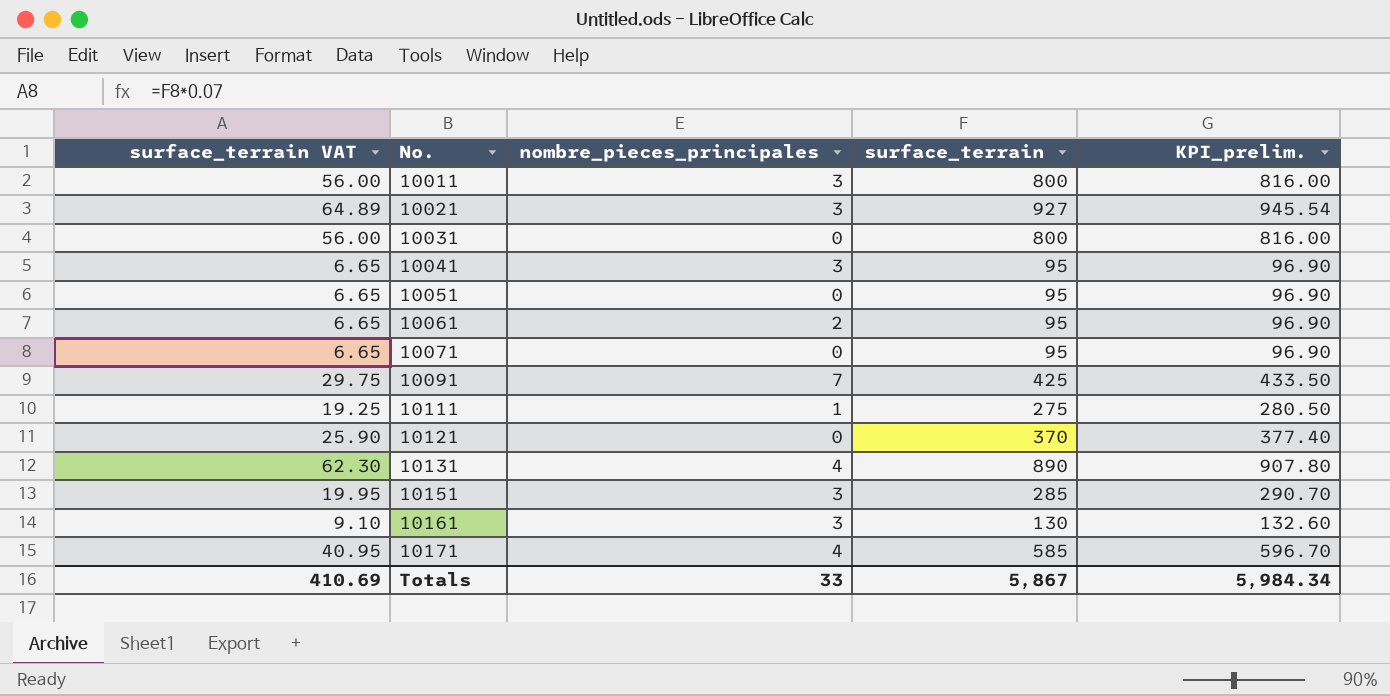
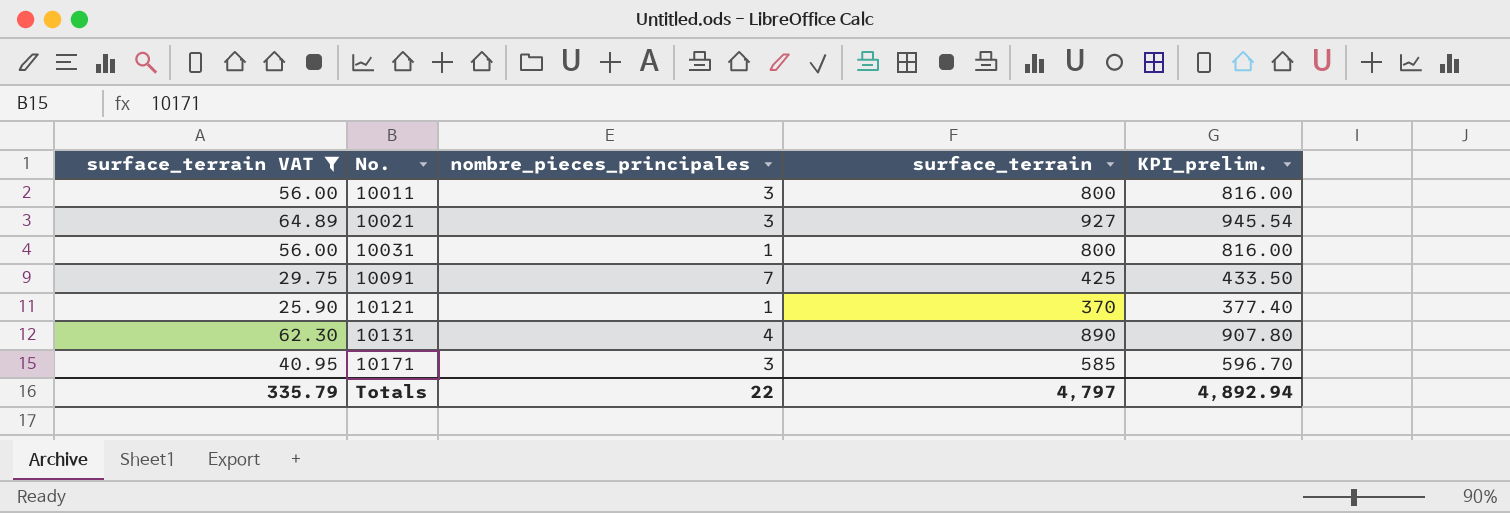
filter: none -> surface_terrain VAT >= 25.90
10031 | nombre_pieces_principales: 0 -> 1
10121 | nombre_pieces_principales: 0 -> 1
10171 | nombre_pieces_principales: 4 -> 3
Totals | surface_terrain VAT: 410.69 -> 335.79
Totals | nombre_pieces_principales: 33 -> 22
Totals | surface_terrain: 5,867 -> 4,797
Totals | KPI_prelim.: 5,984.34 -> 4,892.94

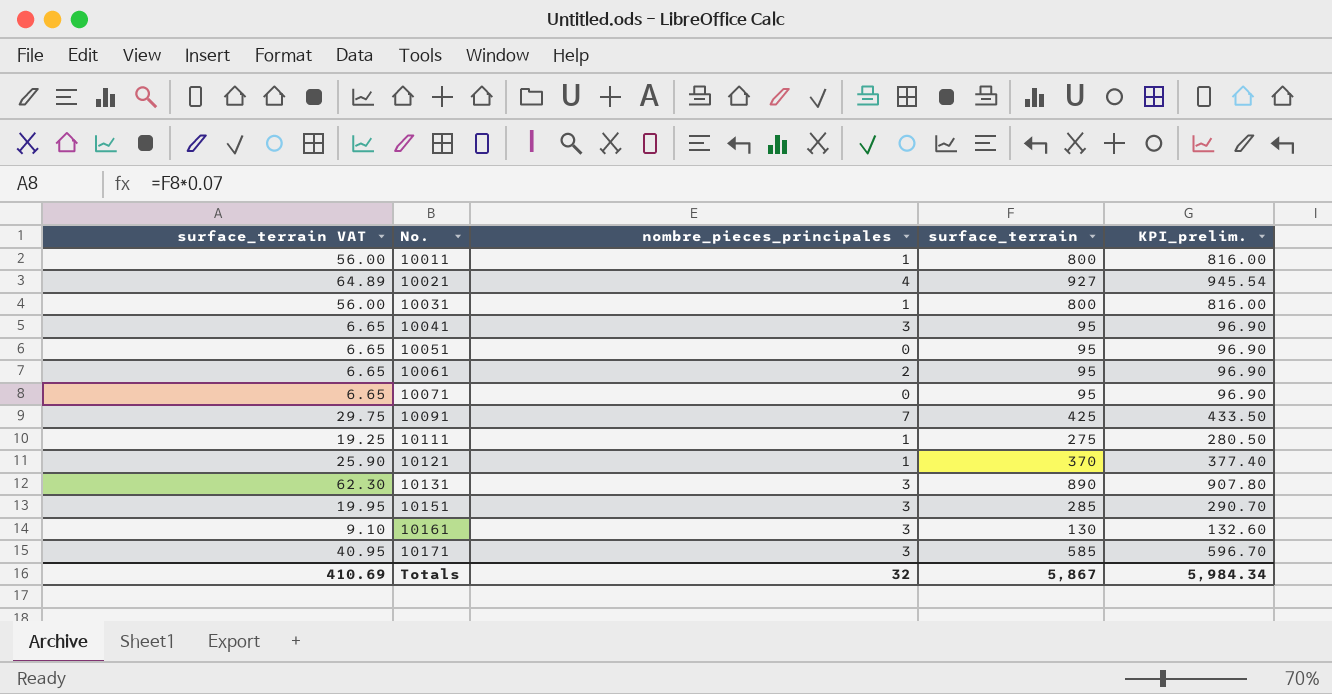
filter: surface_terrain VAT >= 25.90 -> none
10011 | nombre_pieces_principales: 3 -> 1
10021 | nombre_pieces_principales: 3 -> 4
10131 | nombre_pieces_principales: 4 -> 3
Totals | surface_terrain VAT: 335.79 -> 410.69
Totals | nombre_pieces_principales: 22 -> 32
Totals | surface_terrain: 4,797 -> 5,867
Totals | KPI_prelim.: 4,892.94 -> 5,984.34

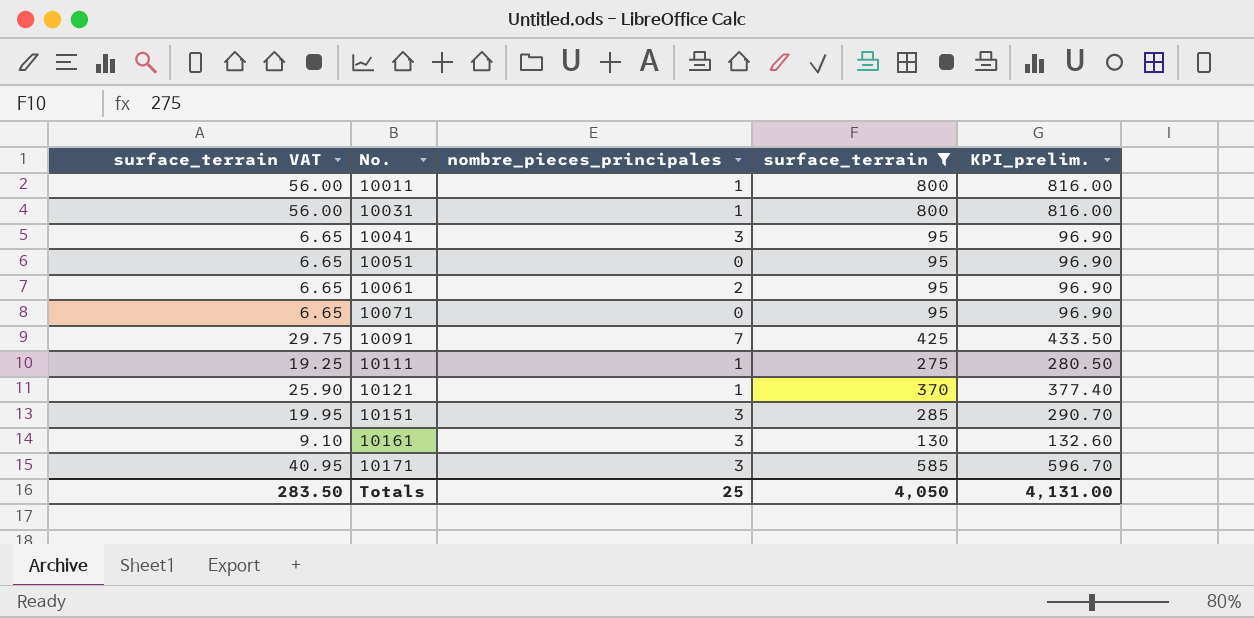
filter: none -> surface_terrain <= 800
Totals | surface_terrain VAT: 410.69 -> 283.50
Totals | nombre_pieces_principales: 32 -> 25
Totals | surface_terrain: 5,867 -> 4,050
Totals | KPI_prelim.: 5,984.34 -> 4,131.00

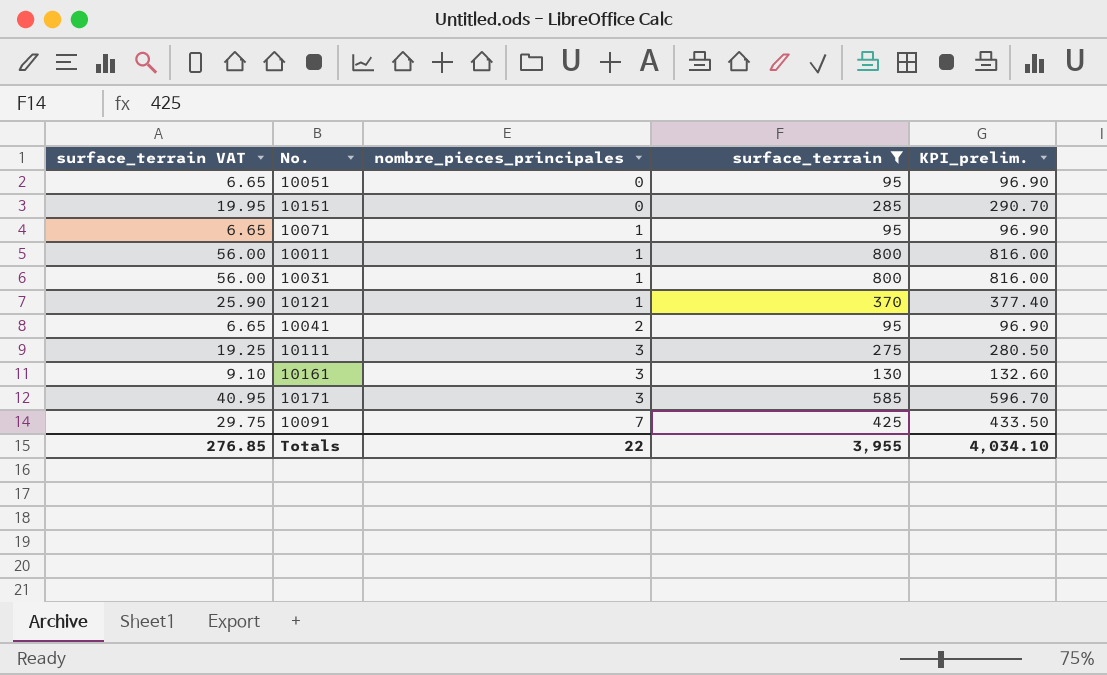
row order: No. ascending -> nombre_pieces_principales ascending
row 10061: 6.65 | 2 | 95 | 96.90 -> none
10151 | nombre_pieces_principales: 3 -> 0
10071 | nombre_pieces_principales: 0 -> 1
10041 | nombre_pieces_principales: 3 -> 2
10111 | nombre_pieces_principales: 1 -> 3
Totals | surface_terrain VAT: 283.50 -> 276.85
Totals | nombre_pieces_principales: 25 -> 22
Totals | surface_terrain: 4,050 -> 3,955
Totals | KPI_prelim.: 4,131.00 -> 4,034.10

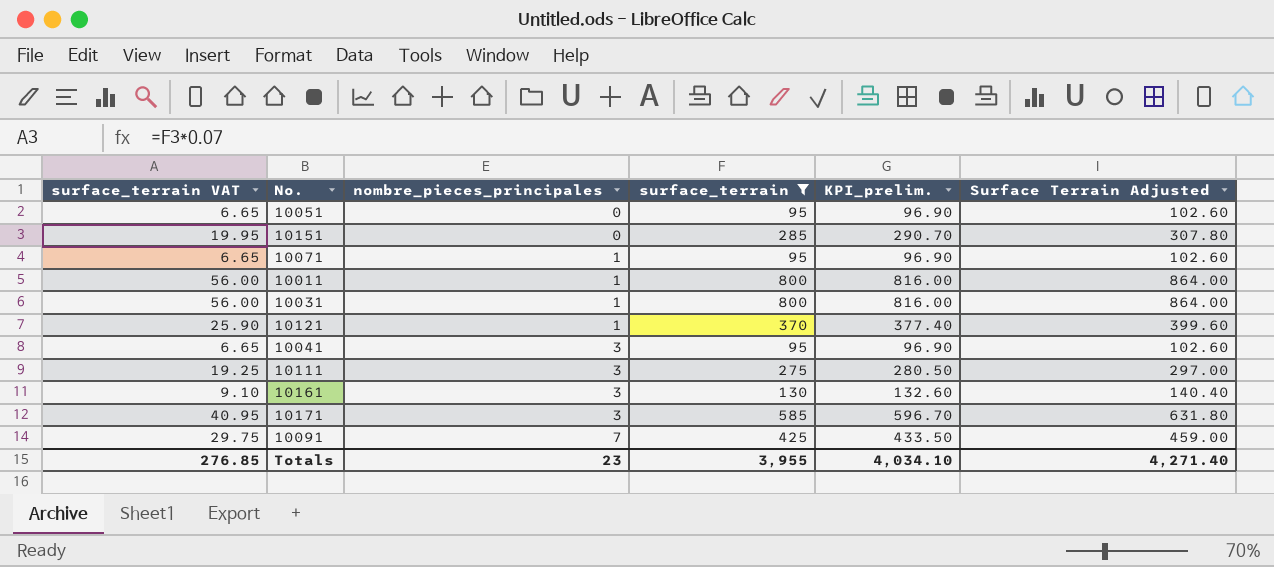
column Surface Terrain Adjusted | formula: none -> [surface_terrain] * 1.08
10041 | nombre_pieces_principales: 2 -> 3
Totals | nombre_pieces_principales: 22 -> 23

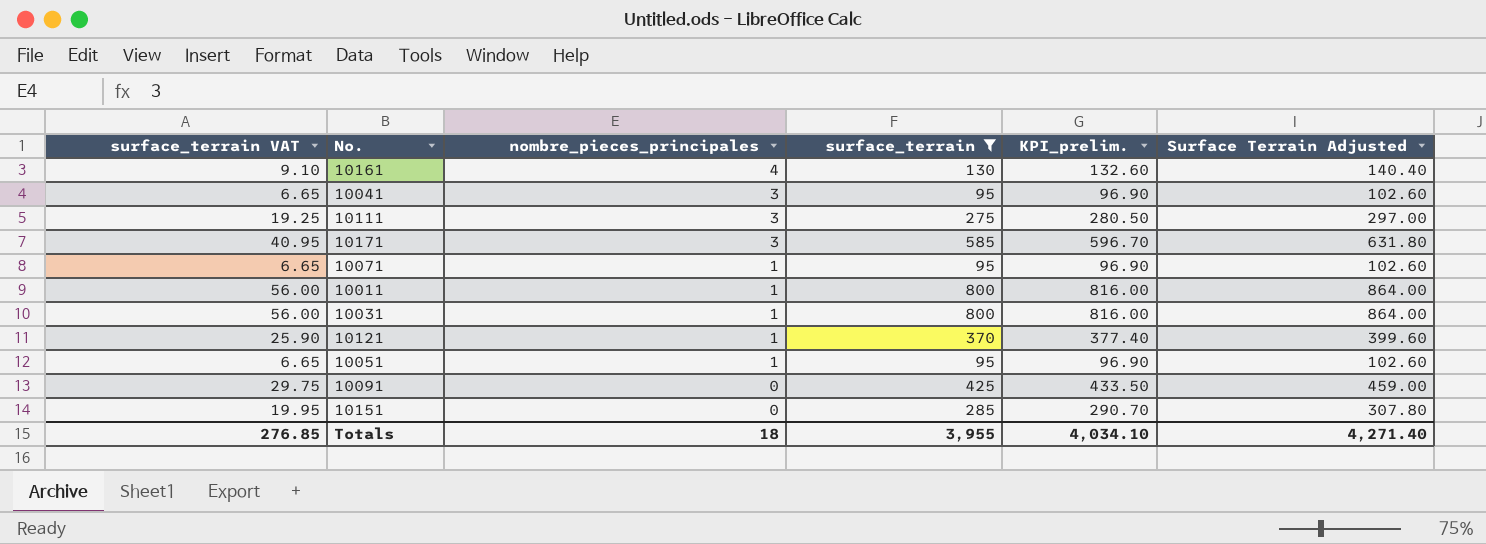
row order: nombre_pieces_principales ascending -> nombre_pieces_principales descending
10161 | nombre_pieces_principales: 3 -> 4
10051 | nombre_pieces_principales: 0 -> 1
10091 | nombre_pieces_principales: 7 -> 0
Totals | nombre_pieces_principales: 23 -> 18

